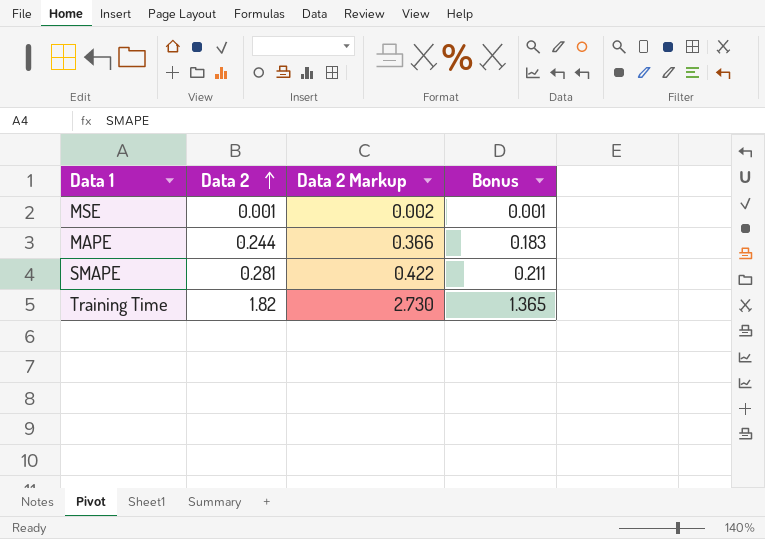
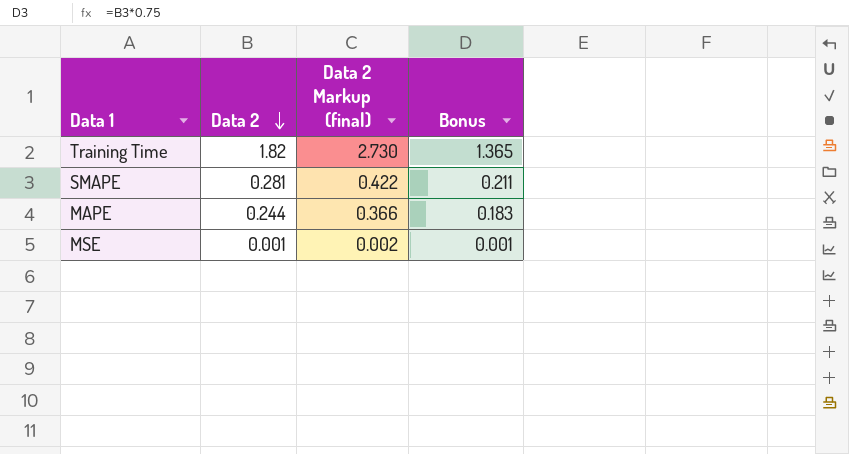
row order: Data 2 ascending -> Data 2 descending
column name: Data 2 Markup -> Data 2 Markup (final)

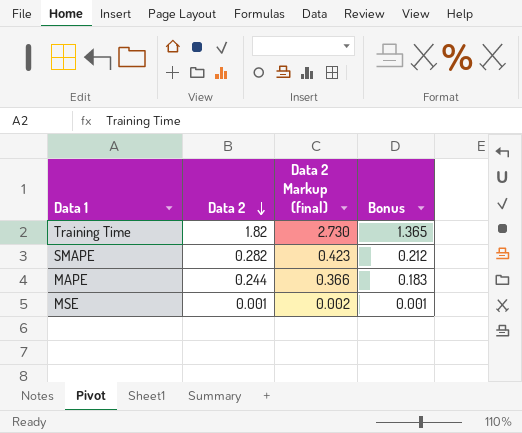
SMAPE | Data 2: 0.281 -> 0.282
SMAPE | Data 2 Markup (final): 0.422 -> 0.423
SMAPE | Bonus: 0.211 -> 0.212

